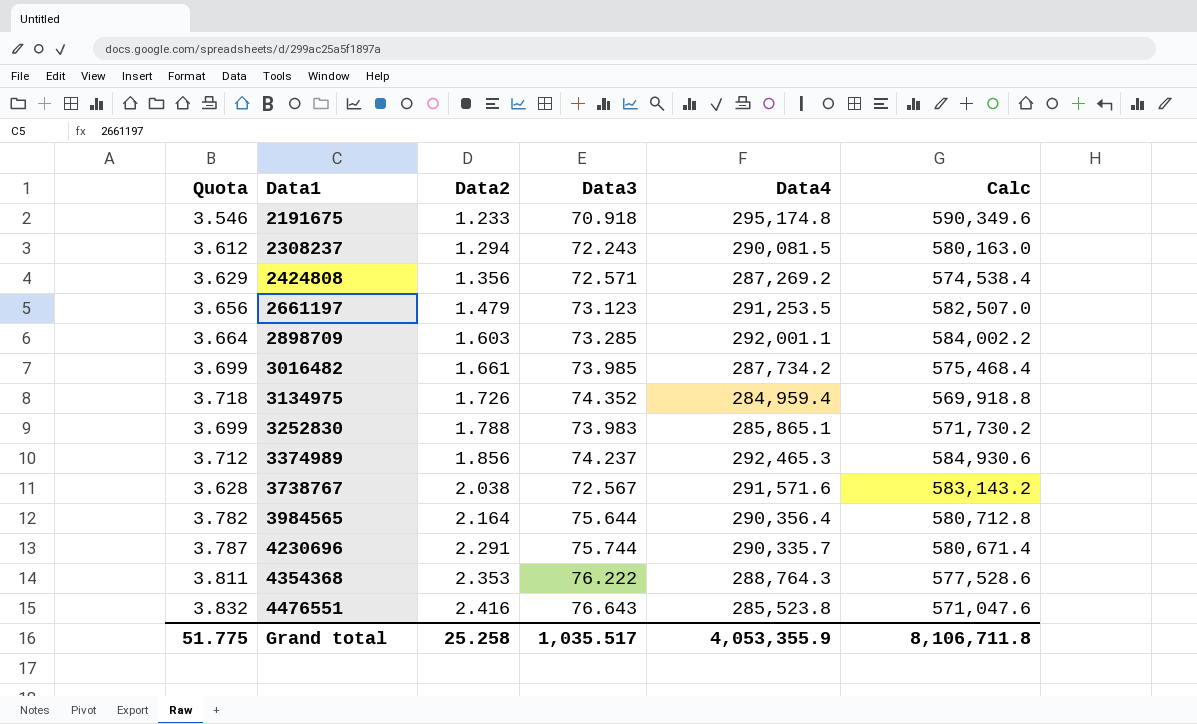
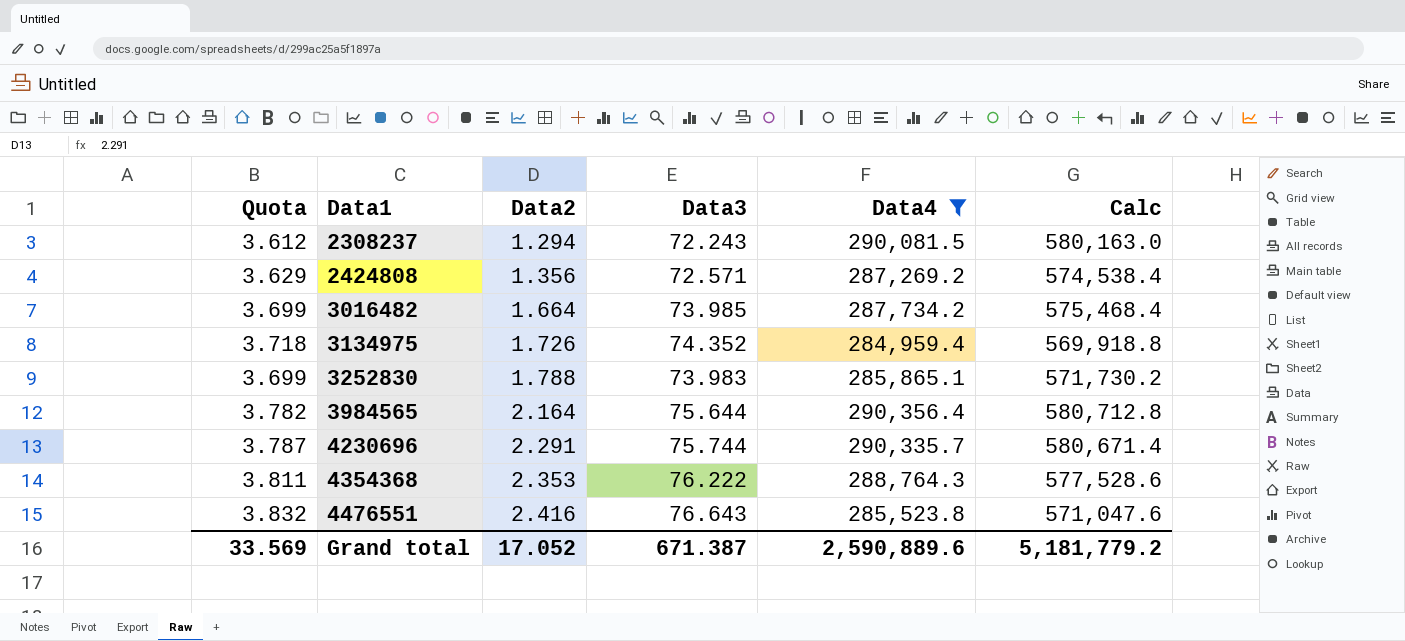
filter: none -> Data4 <= 290,356.4
3016482 | Data2: 1.661 -> 1.664
Grand total | Quota: 51.775 -> 33.569
Grand total | Data2: 25.258 -> 17.052
Grand total | Data3: 1,035.517 -> 671.387
Grand total | Data4: 4,053,355.9 -> 2,590,889.6
Grand total | Calc: 8,106,711.8 -> 5,181,779.2

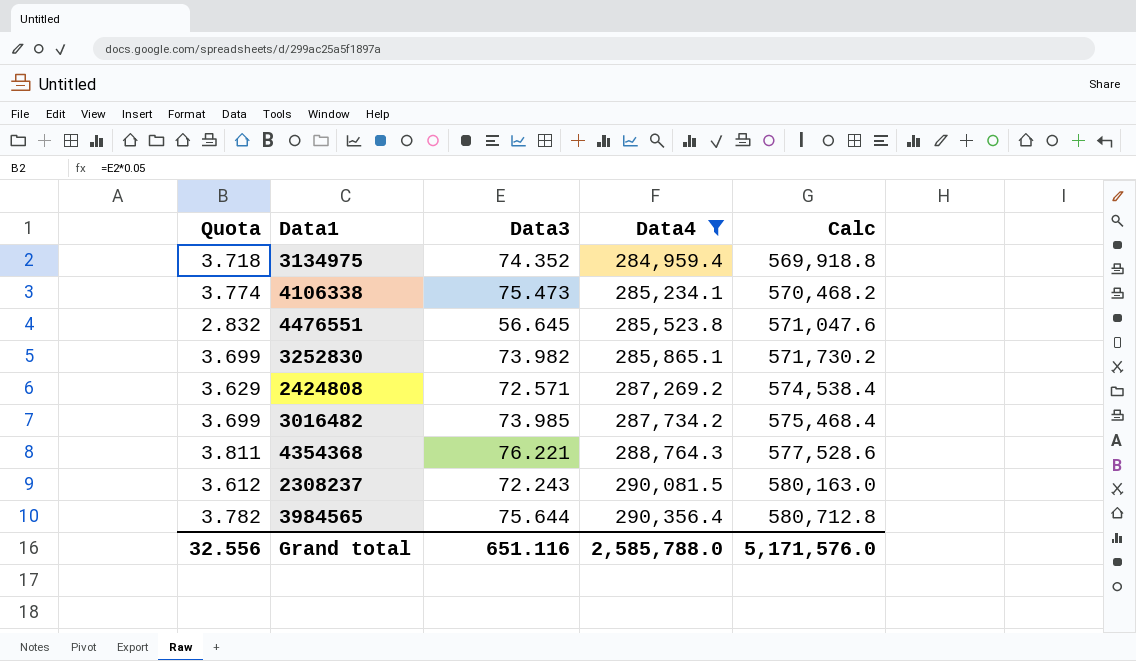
row order: Data1 ascending -> Data4 ascending
column Data2 | position: 3 -> none
row 4230696: 3.787 | 2.291 | 75.744 | 290,335.7 | 580,671.4 -> none
row 4106338: none -> 3.774 | 75.473 | 285,234.1 | 570,468.2
4476551 | Quota: 3.832 -> 2.832
4476551 | Data3: 76.643 -> 56.645
3252830 | Data3: 73.983 -> 73.982
4354368 | Data3: 76.222 -> 76.221
Grand total | Quota: 33.569 -> 32.556
Grand total | Data3: 671.387 -> 651.116
Grand total | Data4: 2,590,889.6 -> 2,585,788.0
Grand total | Calc: 5,181,779.2 -> 5,171,576.0

